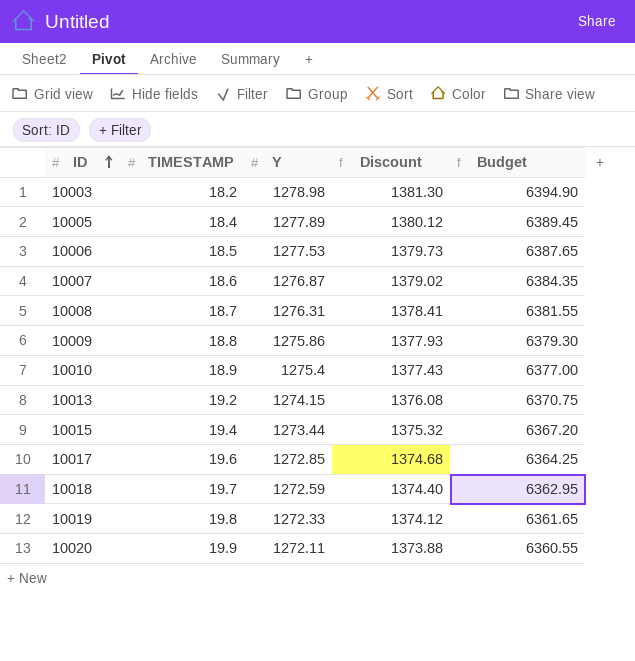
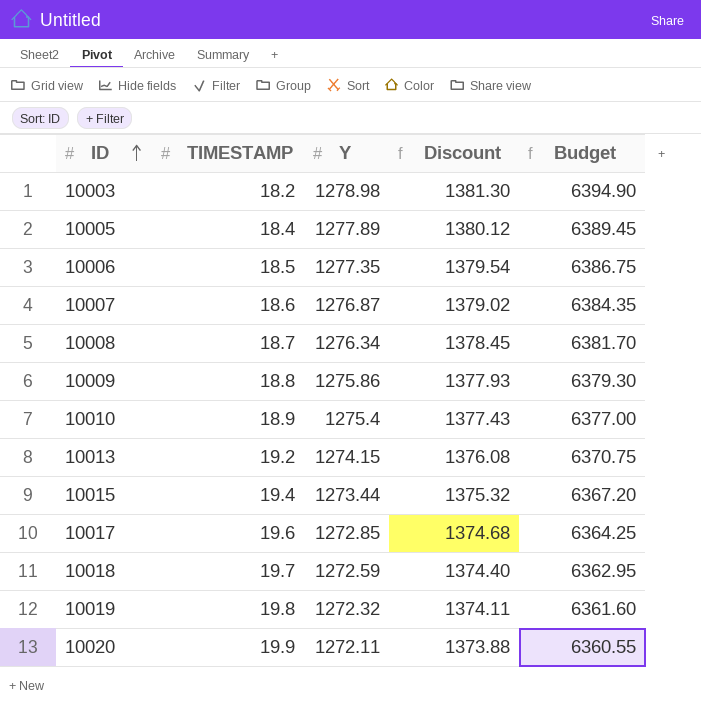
10006 | Y: 1277.53 -> 1277.35
10006 | Discount: 1379.73 -> 1379.54
10006 | Budget: 6387.65 -> 6386.75
10008 | Y: 1276.31 -> 1276.34
10008 | Discount: 1378.41 -> 1378.45
10008 | Budget: 6381.55 -> 6381.70
10019 | Y: 1272.33 -> 1272.32
10019 | Discount: 1374.12 -> 1374.11
10019 | Budget: 6361.65 -> 6361.60

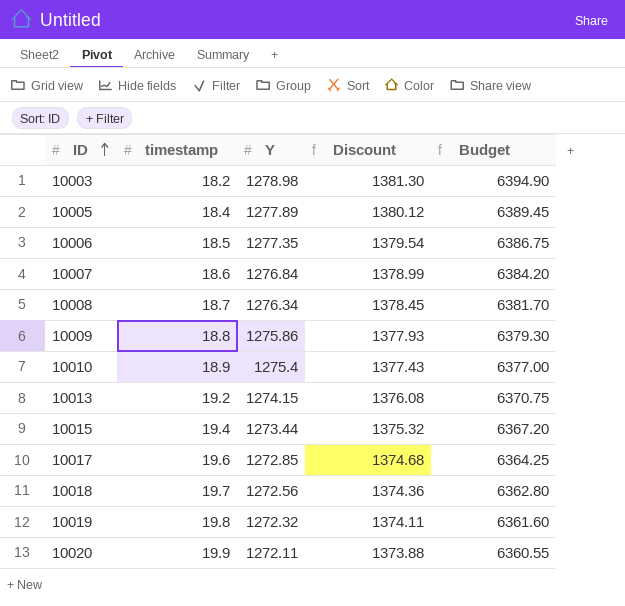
column name: TIMESTAMP -> timestamp
10007 | Y: 1276.87 -> 1276.84
10007 | Discount: 1379.02 -> 1378.99
10007 | Budget: 6384.35 -> 6384.20
10018 | Y: 1272.59 -> 1272.56
10018 | Discount: 1374.40 -> 1374.36
10018 | Budget: 6362.95 -> 6362.80

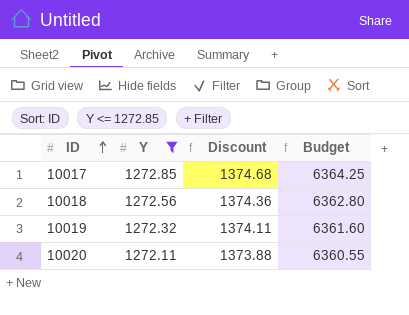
filter: none -> Y <= 1272.85
column timestamp | position: 2 -> none

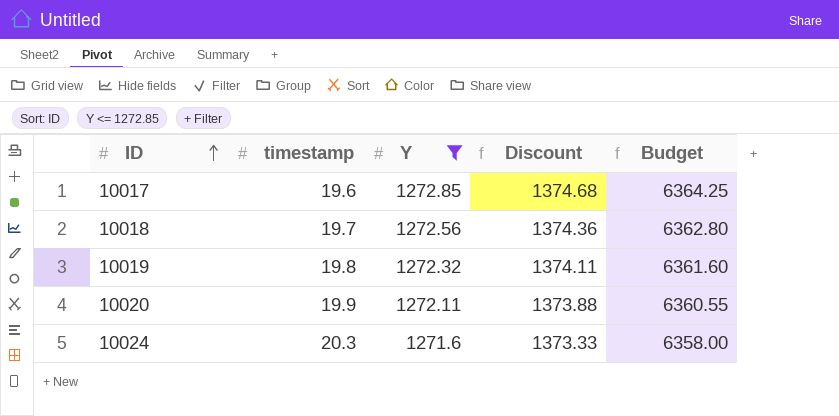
column timestamp | position: none -> 2
row 10024: none -> 20.3 | 1271.6 | 1373.33 | 6358.00

